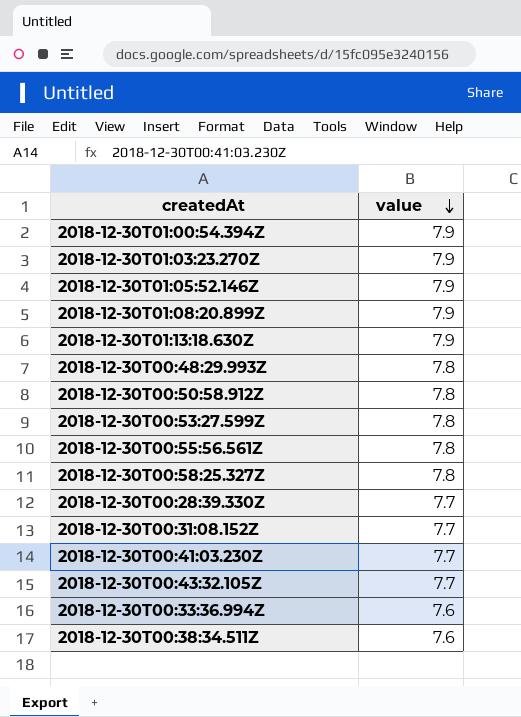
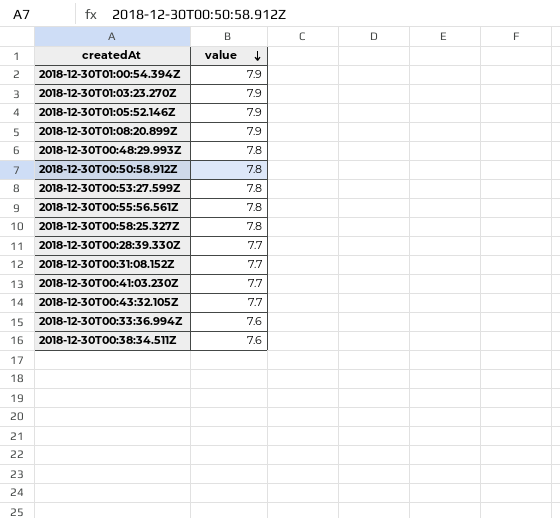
row 2018-12-30T01:13:18.630Z: 7.9 -> none

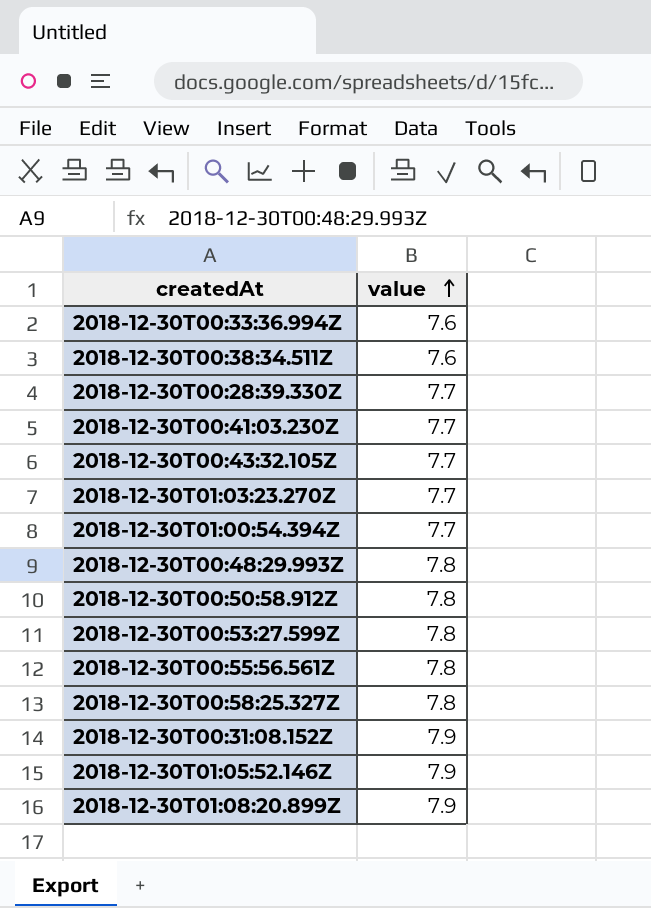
row order: value descending -> value ascending
2018-12-30T01:03:23.270Z | value: 7.9 -> 7.7
2018-12-30T01:00:54.394Z | value: 7.9 -> 7.7
2018-12-30T00:31:08.152Z | value: 7.7 -> 7.9

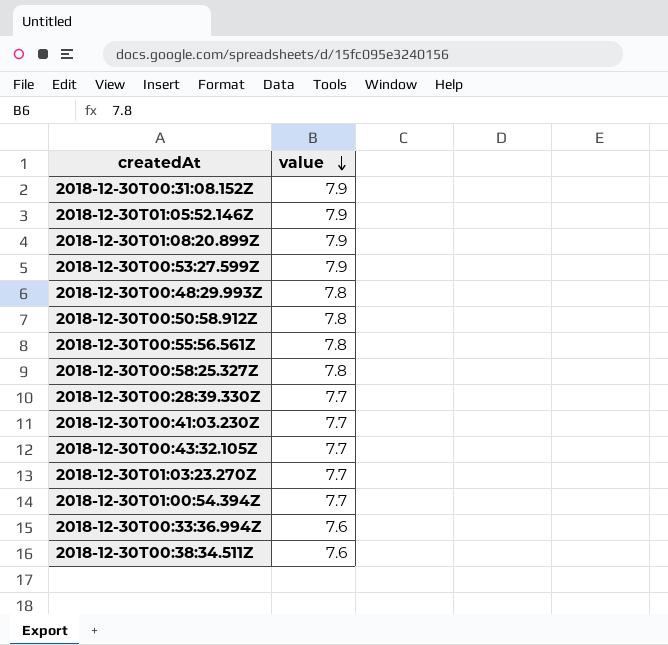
row order: value ascending -> value descending
2018-12-30T00:53:27.599Z | value: 7.8 -> 7.9

